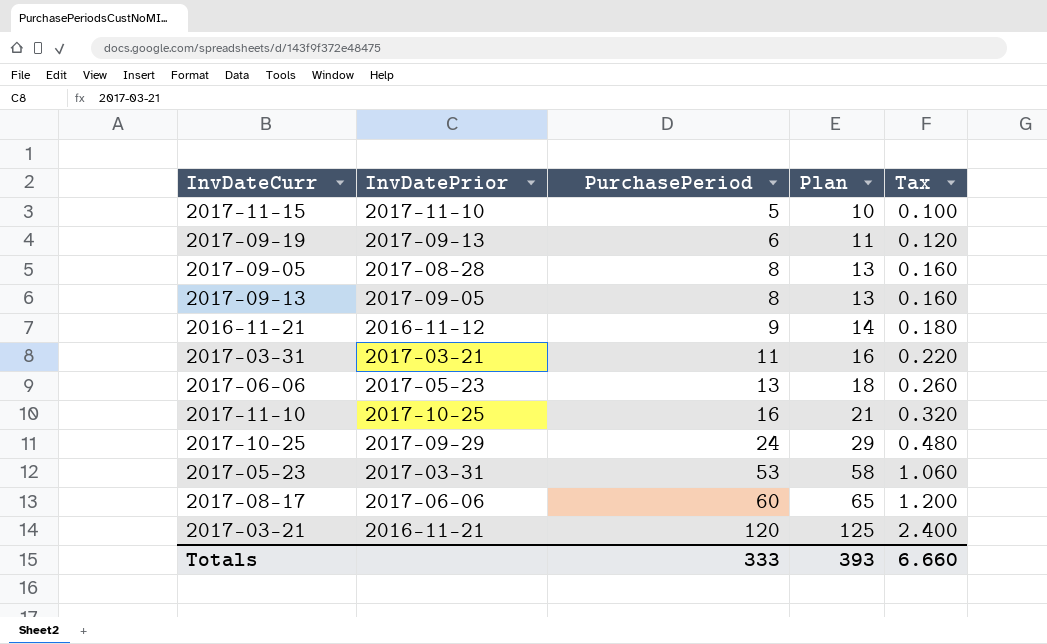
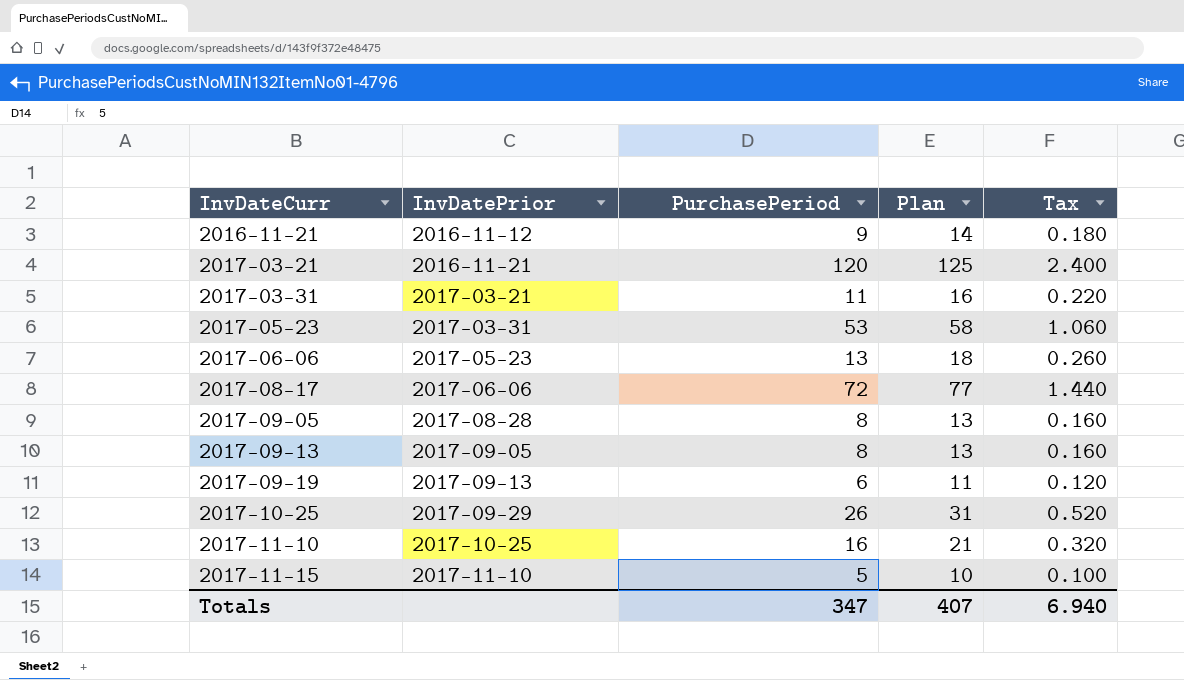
row order: PurchasePeriod ascending -> InvDateCurr ascending
2017-08-17 | PurchasePeriod: 60 -> 72
2017-08-17 | Plan: 65 -> 77
2017-08-17 | Tax: 1.200 -> 1.440
2017-10-25 | PurchasePeriod: 24 -> 26
2017-10-25 | Plan: 29 -> 31
2017-10-25 | Tax: 0.480 -> 0.520
Totals | PurchasePeriod: 333 -> 347
Totals | Plan: 393 -> 407
Totals | Tax: 6.660 -> 6.940

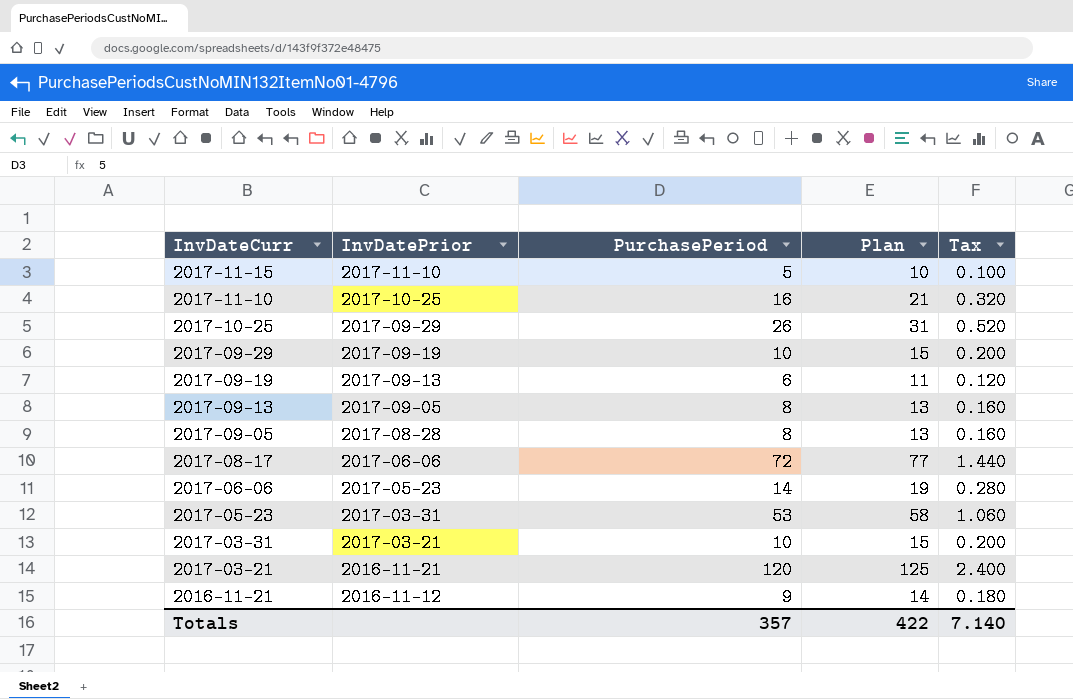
row order: InvDateCurr ascending -> InvDateCurr descending
row 2017-09-29: none -> 2017-09-19 | 10 | 15 | 0.200
2017-06-06 | PurchasePeriod: 13 -> 14
2017-06-06 | Plan: 18 -> 19
2017-06-06 | Tax: 0.260 -> 0.280
2017-03-31 | PurchasePeriod: 11 -> 10
2017-03-31 | Plan: 16 -> 15
2017-03-31 | Tax: 0.220 -> 0.200
Totals | PurchasePeriod: 347 -> 357
Totals | Plan: 407 -> 422
Totals | Tax: 6.940 -> 7.140

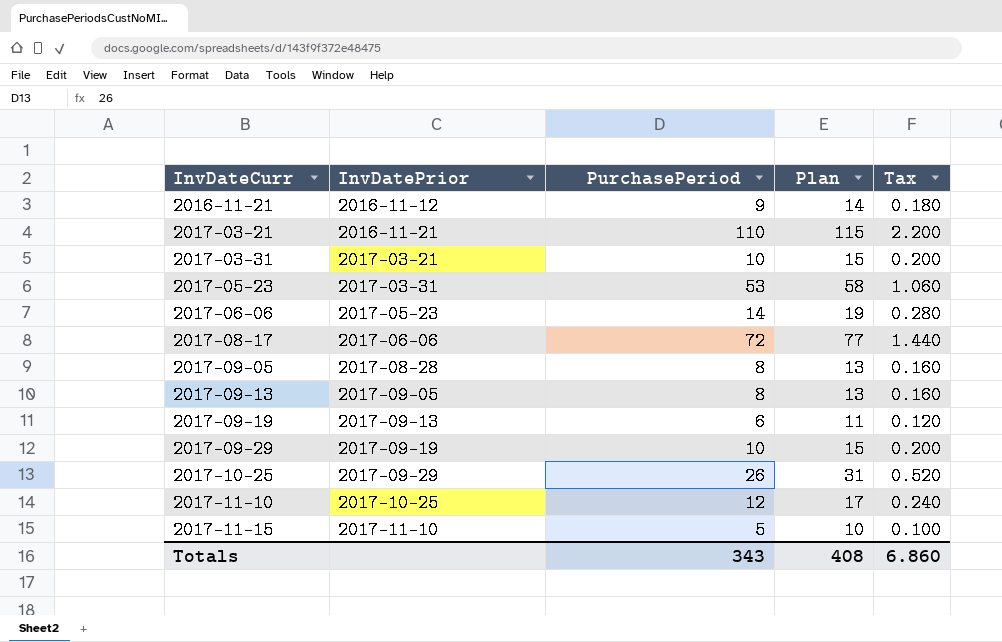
row order: InvDateCurr descending -> InvDateCurr ascending
2017-03-21 | PurchasePeriod: 120 -> 110
2017-03-21 | Plan: 125 -> 115
2017-03-21 | Tax: 2.400 -> 2.200
2017-11-10 | PurchasePeriod: 16 -> 12
2017-11-10 | Plan: 21 -> 17
2017-11-10 | Tax: 0.320 -> 0.240
Totals | PurchasePeriod: 357 -> 343
Totals | Plan: 422 -> 408
Totals | Tax: 7.140 -> 6.860

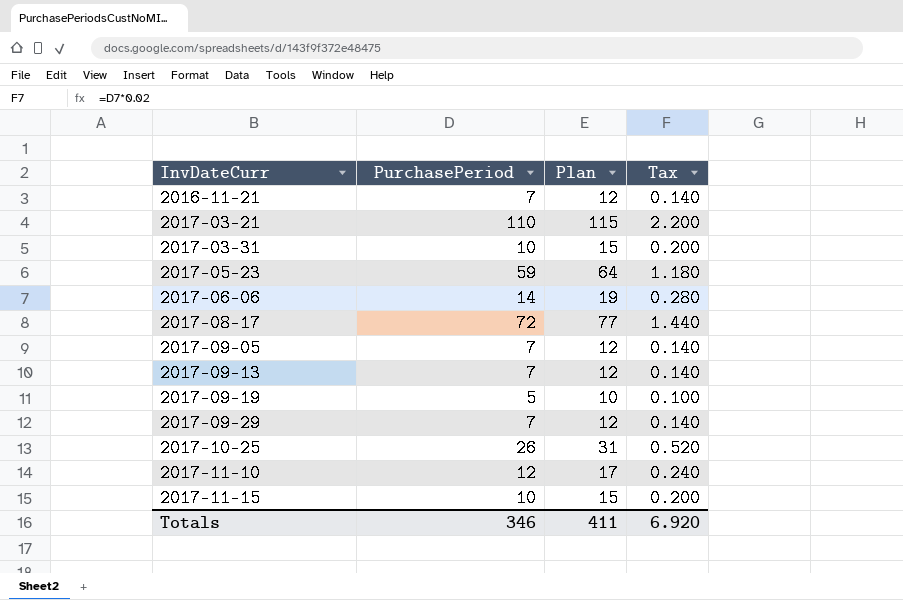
column InvDatePrior | position: 2 -> none
2016-11-21 | PurchasePeriod: 9 -> 7
2016-11-21 | Plan: 14 -> 12
2016-11-21 | Tax: 0.180 -> 0.140
2017-05-23 | PurchasePeriod: 53 -> 59
2017-05-23 | Plan: 58 -> 64
2017-05-23 | Tax: 1.060 -> 1.180
2017-09-05 | PurchasePeriod: 8 -> 7
2017-09-05 | Plan: 13 -> 12
2017-09-05 | Tax: 0.160 -> 0.140
2017-09-13 | PurchasePeriod: 8 -> 7
2017-09-13 | Plan: 13 -> 12
2017-09-13 | Tax: 0.160 -> 0.140
2017-09-19 | PurchasePeriod: 6 -> 5
2017-09-19 | Plan: 11 -> 10
2017-09-19 | Tax: 0.120 -> 0.100
2017-09-29 | PurchasePeriod: 10 -> 7
2017-09-29 | Plan: 15 -> 12
2017-09-29 | Tax: 0.200 -> 0.140
2017-11-15 | PurchasePeriod: 5 -> 10
2017-11-15 | Plan: 10 -> 15
2017-11-15 | Tax: 0.100 -> 0.200
Totals | PurchasePeriod: 343 -> 346
Totals | Plan: 408 -> 411
Totals | Tax: 6.860 -> 6.920

